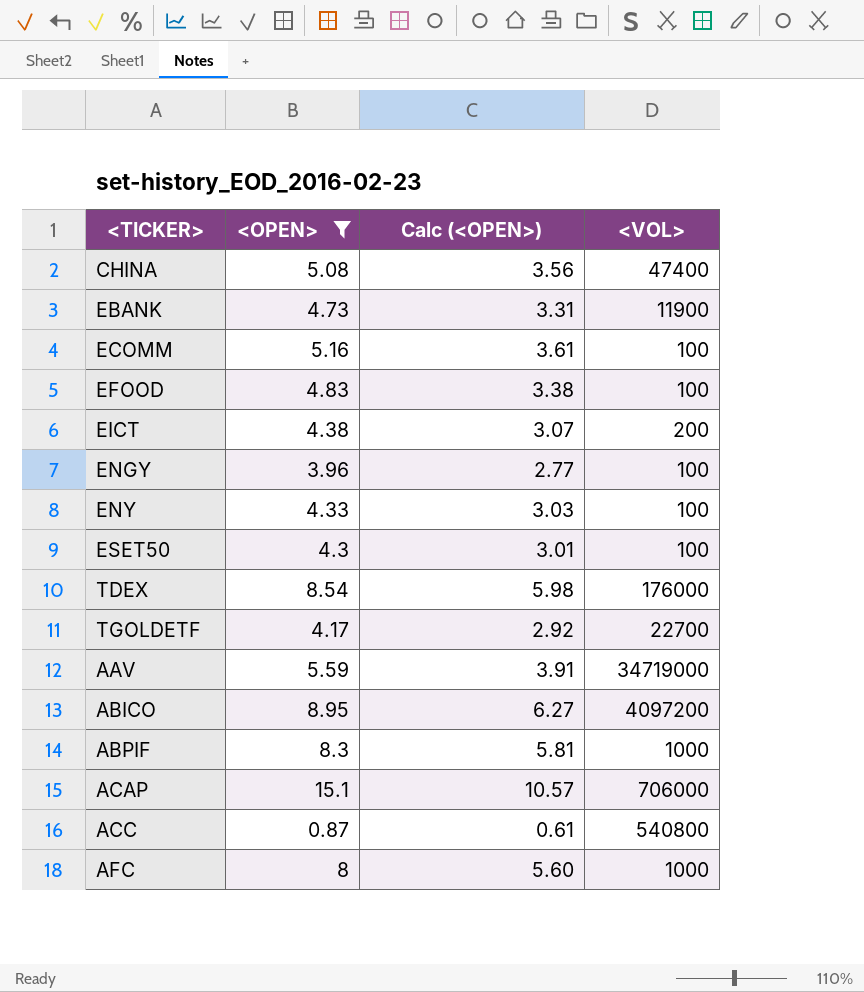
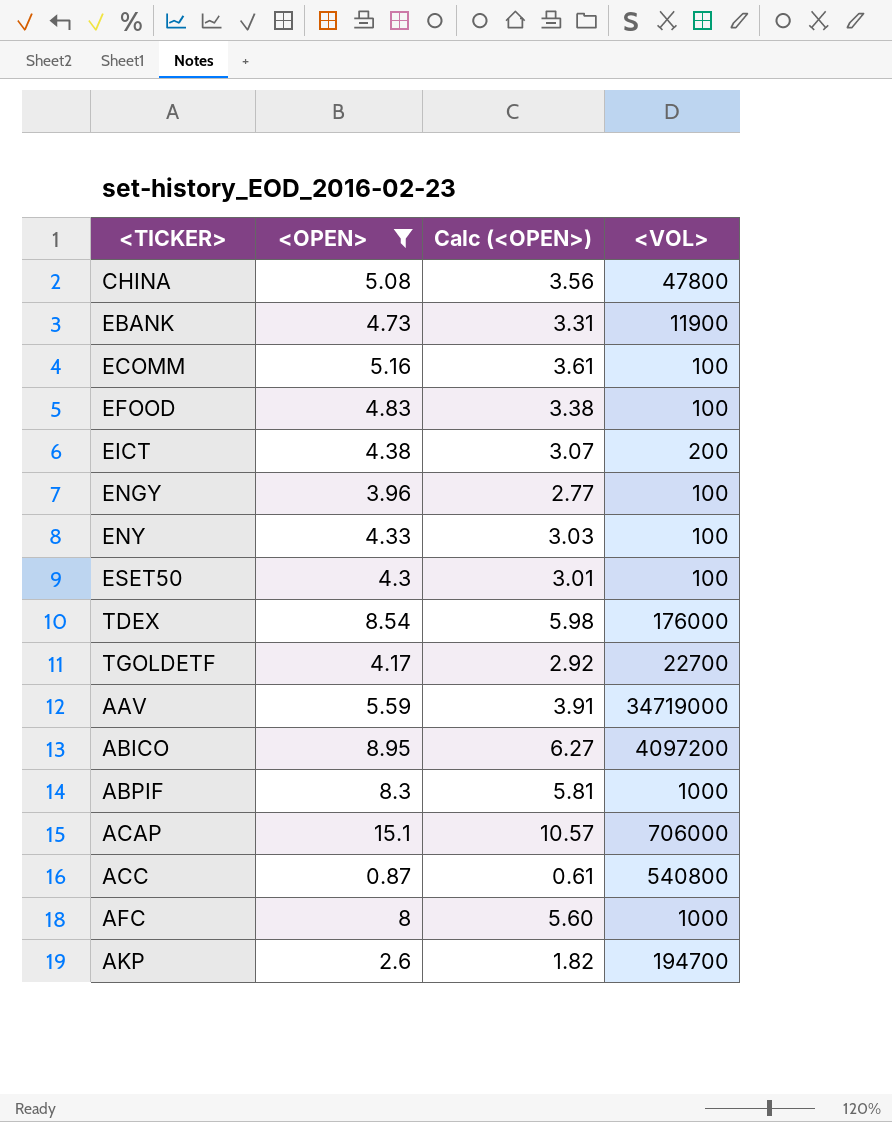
CHINA | <VOL>: 47400 -> 47800
row AKP: none -> 2.6 | 1.82 | 194700

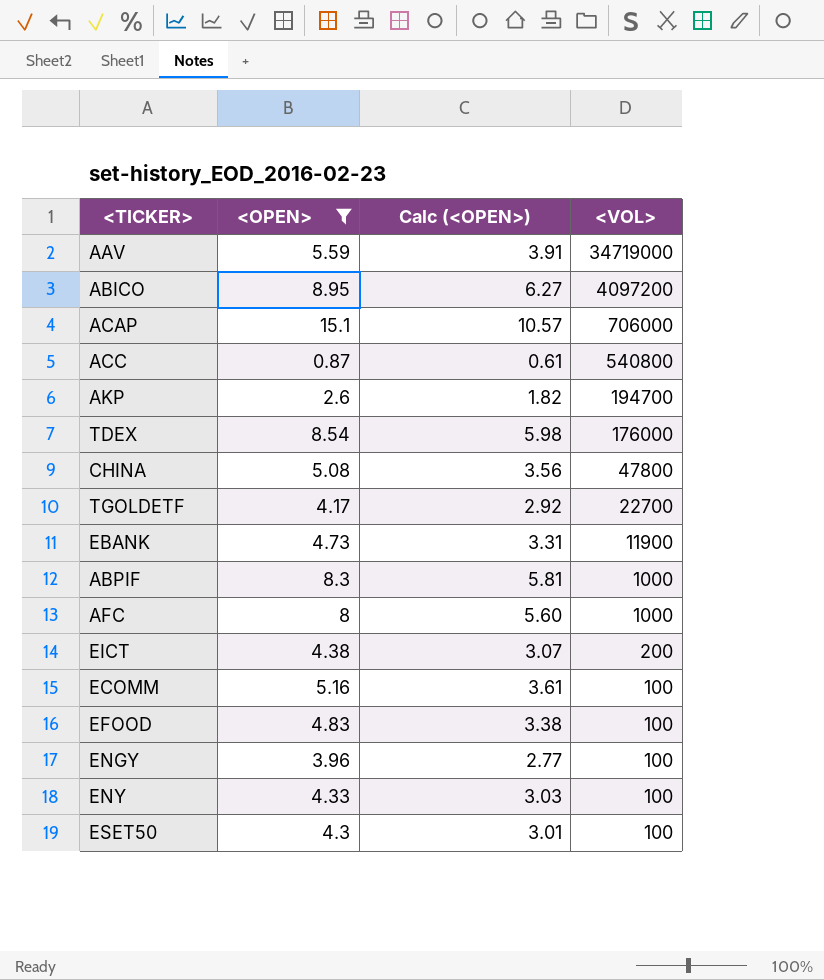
row order: none -> <VOL> descending

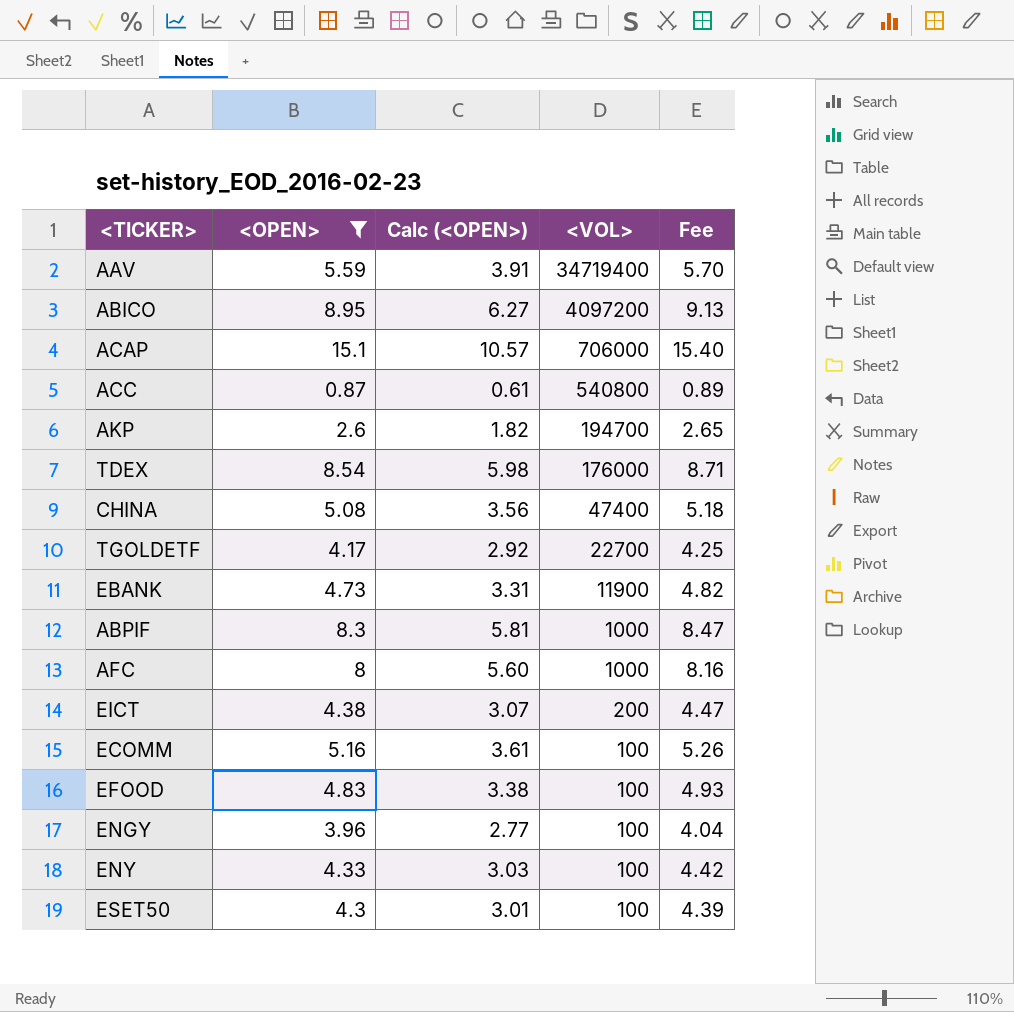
column Fee | formula: none -> [<OPEN>] * 1.02
AAV | <VOL>: 34719000 -> 34719400
CHINA | <VOL>: 47800 -> 47400

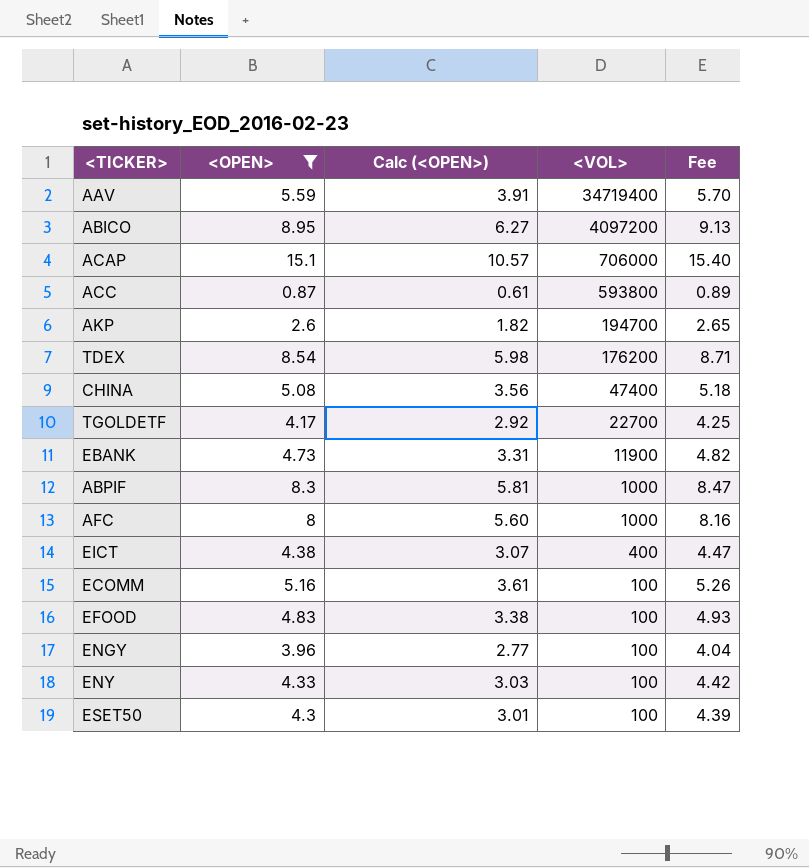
ACC | <VOL>: 540800 -> 593800
TDEX | <VOL>: 176000 -> 176200
EICT | <VOL>: 200 -> 400

